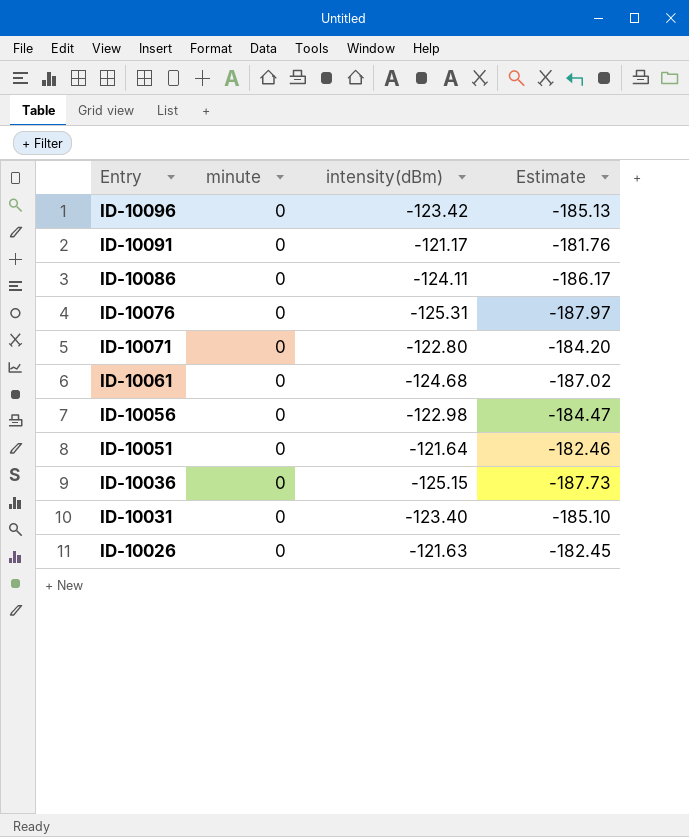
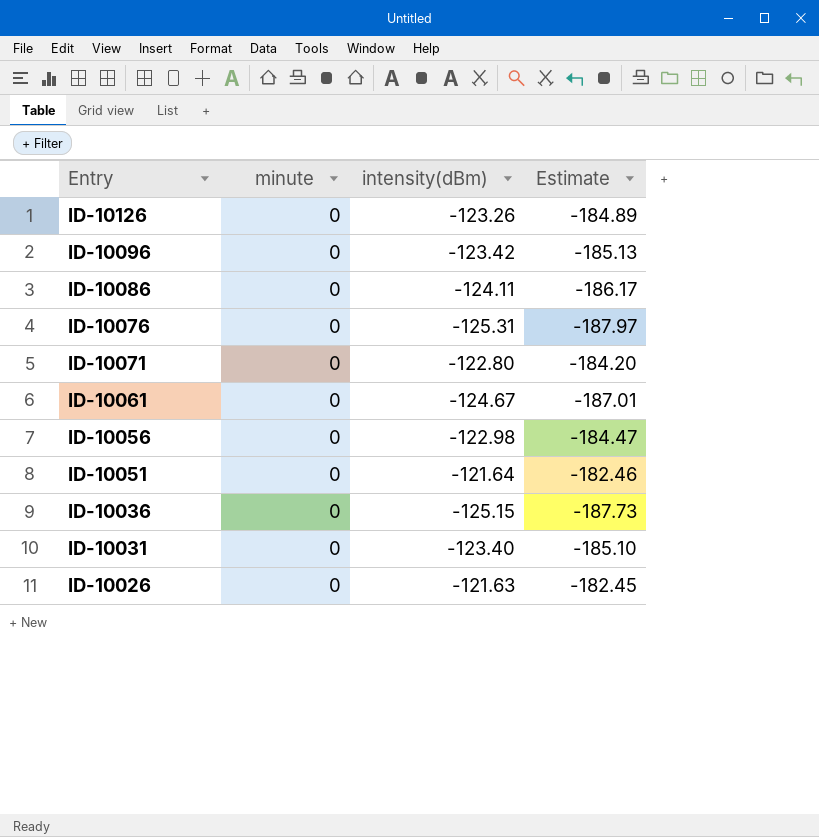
row ID-10091: 0 | -121.17 | -181.76 -> none
row ID-10126: none -> 0 | -123.26 | -184.89
ID-10061 | intensity(dBm): -124.68 -> -124.67
ID-10061 | Estimate: -187.02 -> -187.01

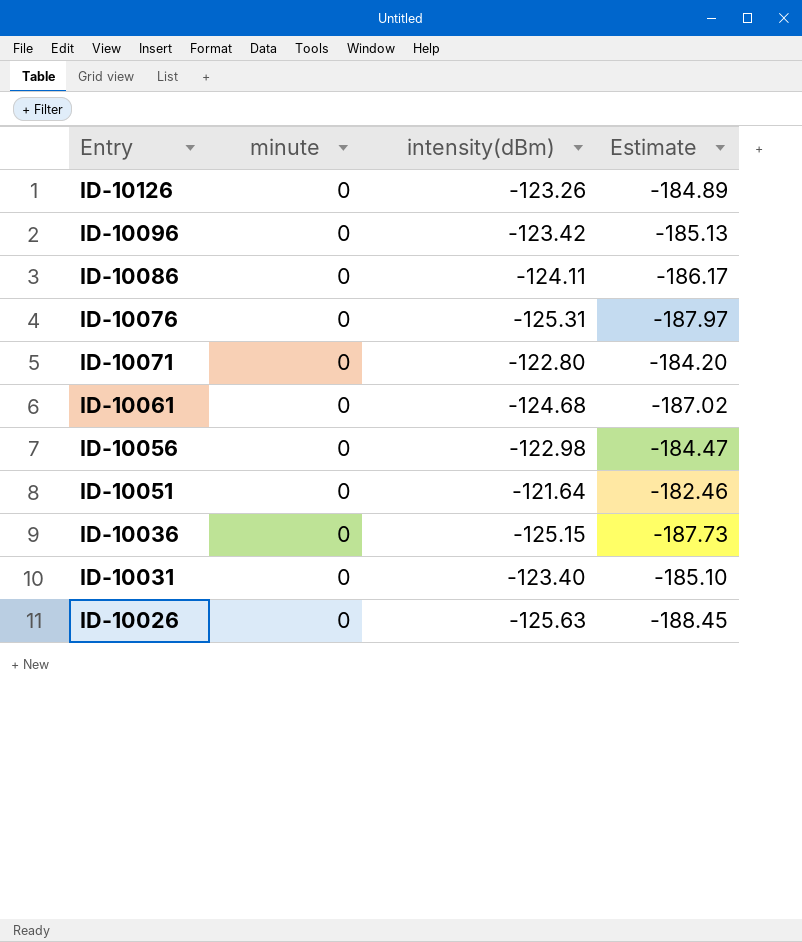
ID-10061 | intensity(dBm): -124.67 -> -124.68
ID-10061 | Estimate: -187.01 -> -187.02
ID-10026 | intensity(dBm): -121.63 -> -125.63
ID-10026 | Estimate: -182.45 -> -188.45

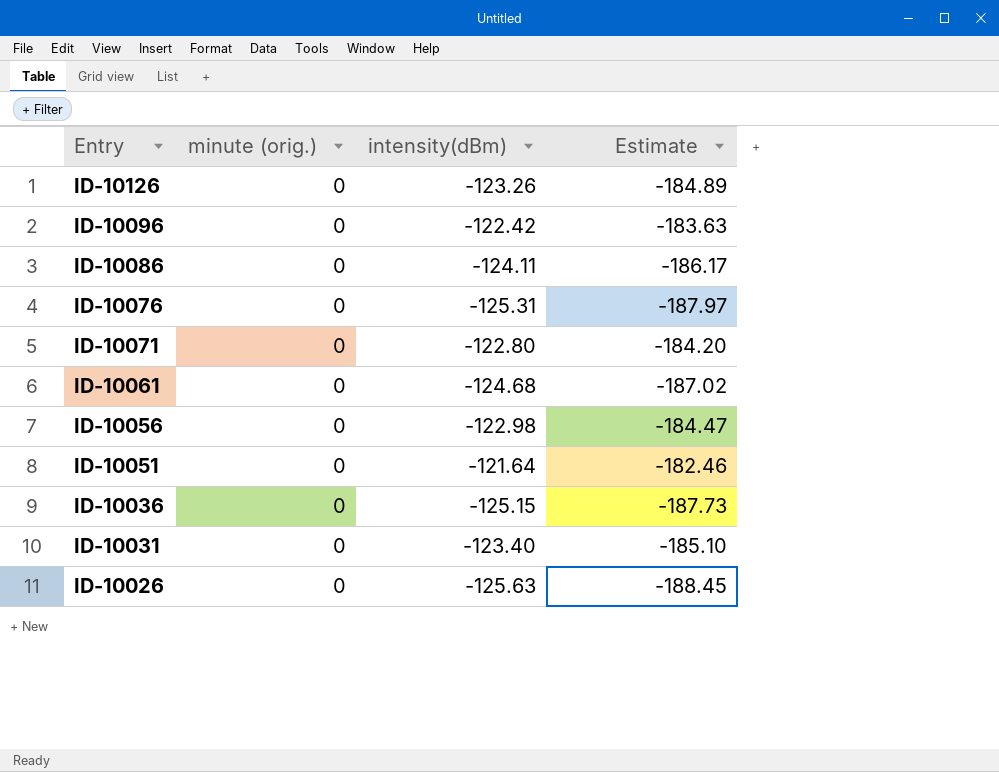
column name: minute -> minute (orig.)
ID-10096 | intensity(dBm): -123.42 -> -122.42
ID-10096 | Estimate: -185.13 -> -183.63

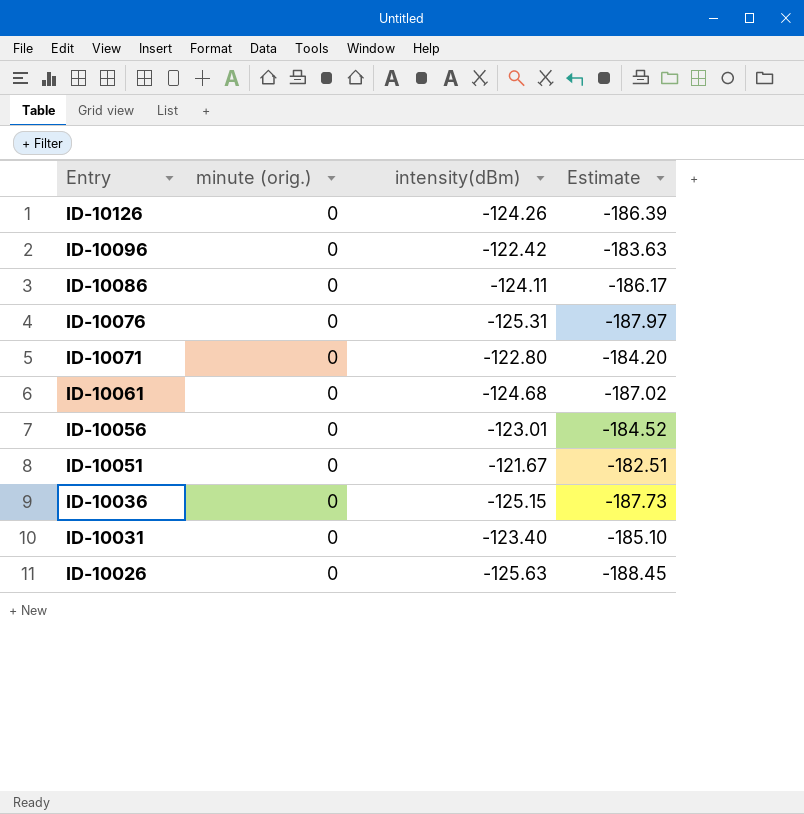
ID-10126 | intensity(dBm): -123.26 -> -124.26
ID-10126 | Estimate: -184.89 -> -186.39
ID-10056 | intensity(dBm): -122.98 -> -123.01
ID-10056 | Estimate: -184.47 -> -184.52
ID-10051 | intensity(dBm): -121.64 -> -121.67
ID-10051 | Estimate: -182.46 -> -182.51

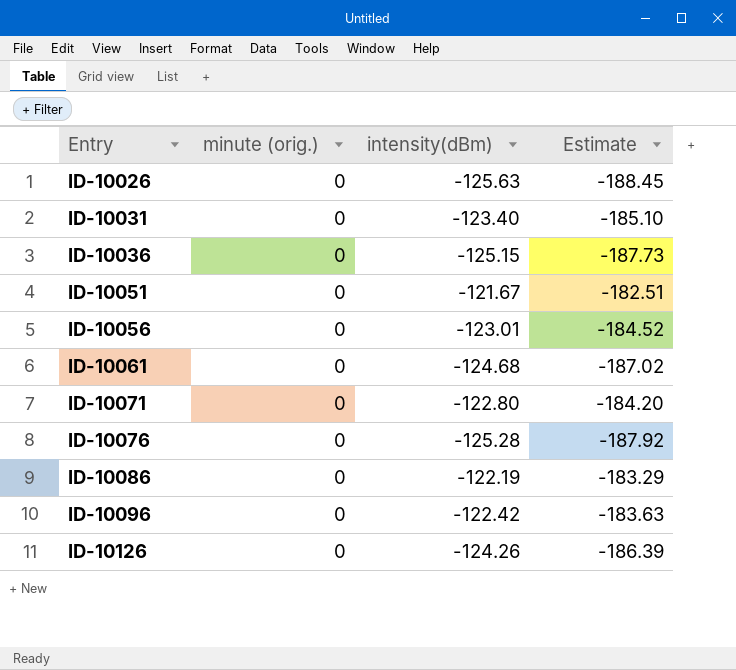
row order: Entry descending -> Entry ascending
ID-10076 | intensity(dBm): -125.31 -> -125.28
ID-10076 | Estimate: -187.97 -> -187.92
ID-10086 | intensity(dBm): -124.11 -> -122.19
ID-10086 | Estimate: -186.17 -> -183.29

